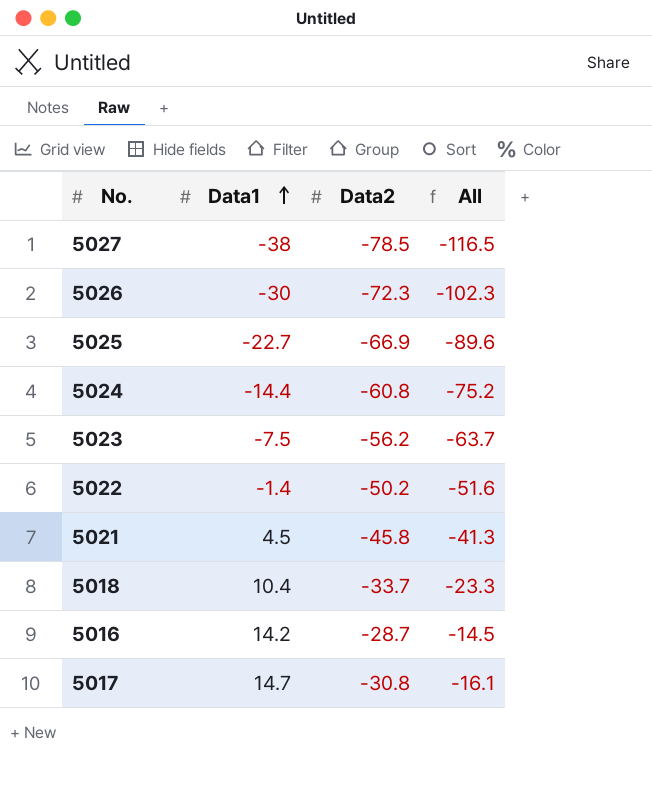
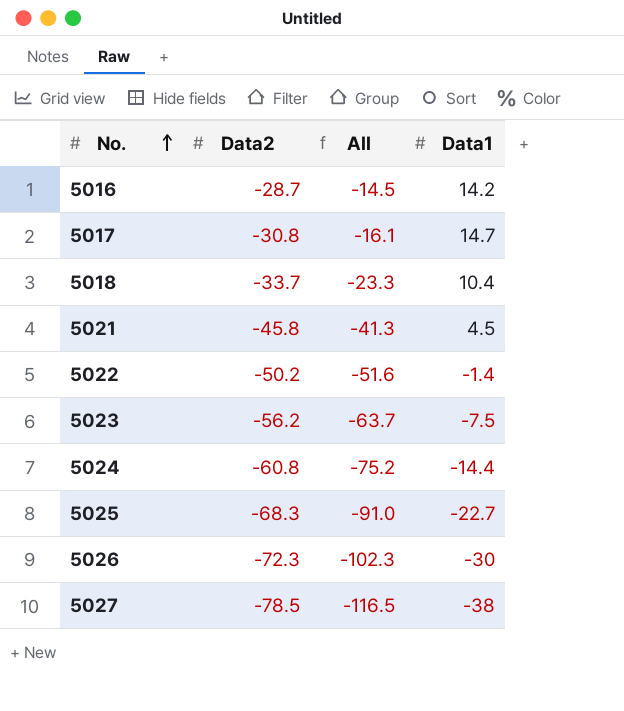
row order: Data1 ascending -> No. ascending
column Data1 | position: 2 -> 4
5025 | Data2: -66.9 -> -68.3
5025 | All: -89.6 -> -91.0

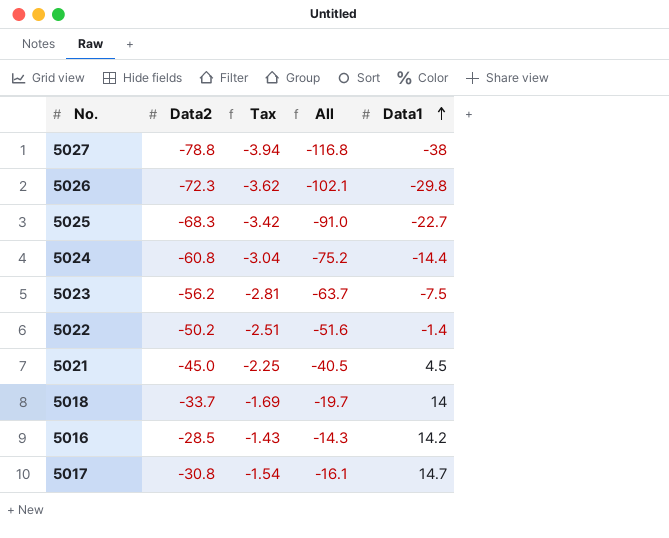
row order: No. ascending -> Data1 ascending
column Tax | formula: none -> [Data2] * 0.05
5027 | Data2: -78.5 -> -78.8
5027 | All: -116.5 -> -116.8
5026 | All: -102.3 -> -102.1
5026 | Data1: -30 -> -29.8
5021 | Data2: -45.8 -> -45.0
5021 | All: -41.3 -> -40.5
5018 | All: -23.3 -> -19.7
5018 | Data1: 10.4 -> 14
5016 | Data2: -28.7 -> -28.5
5016 | All: -14.5 -> -14.3

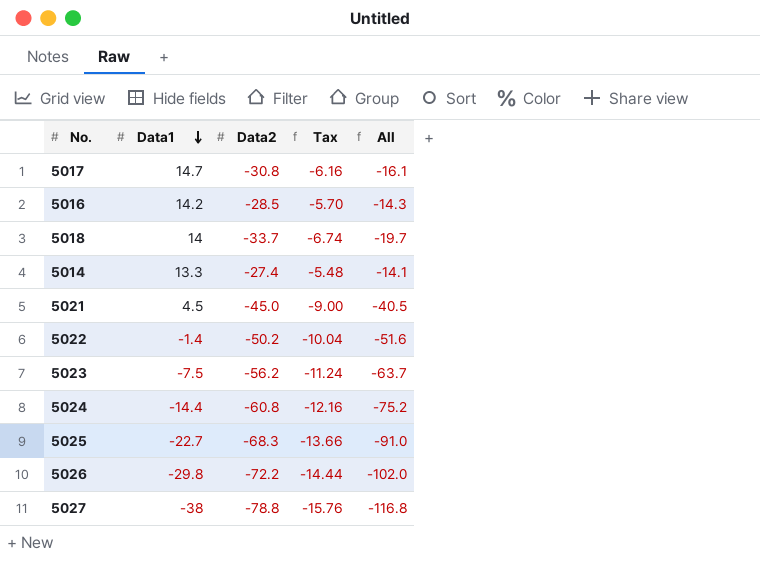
row order: Data1 ascending -> Data1 descending
column Data1 | position: 5 -> 2
column Tax | formula: [Data2] * 0.05 -> [Data2] * 0.2
row 5014: none -> 13.3 | -27.4 | -5.48 | -14.1
5026 | Data2: -72.3 -> -72.2
5026 | All: -102.1 -> -102.0

